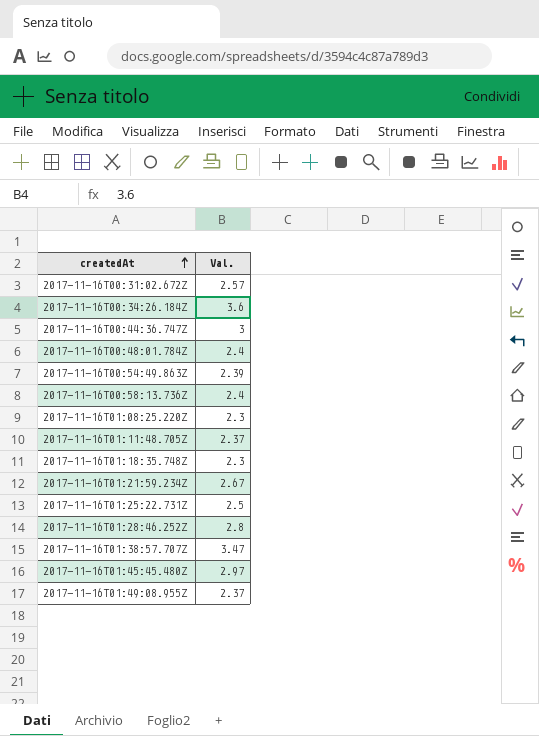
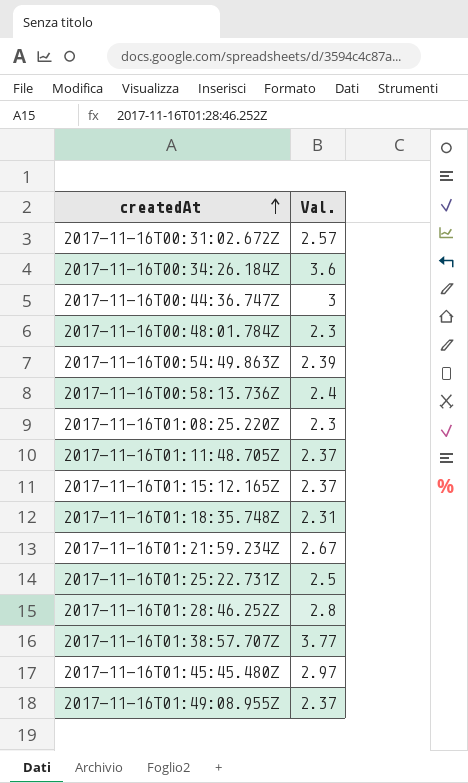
2017-11-16T00:48:01.784Z | Val.: 2.4 -> 2.3
row 2017-11-16T01:15:12.165Z: none -> 2.37
2017-11-16T01:18:35.748Z | Val.: 2.3 -> 2.31
2017-11-16T01:38:57.707Z | Val.: 3.47 -> 3.77

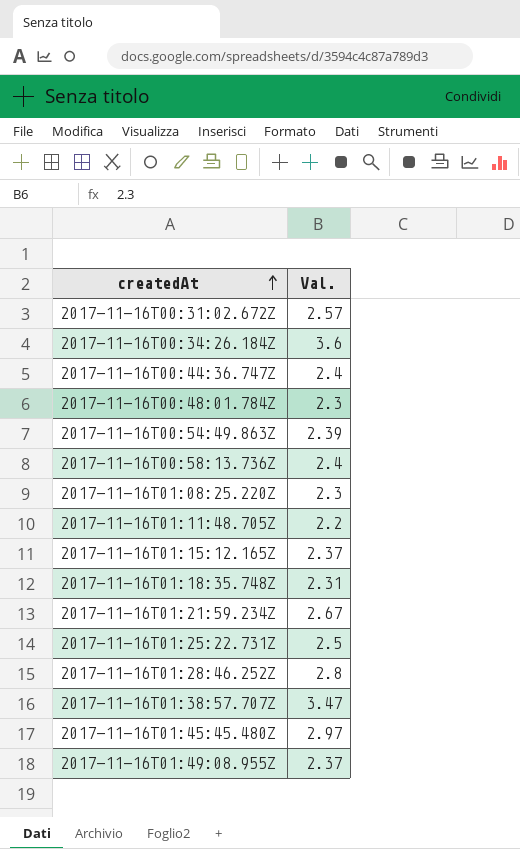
2017-11-16T00:44:36.747Z | Val.: 3 -> 2.4
2017-11-16T01:11:48.705Z | Val.: 2.37 -> 2.2
2017-11-16T01:38:57.707Z | Val.: 3.77 -> 3.47

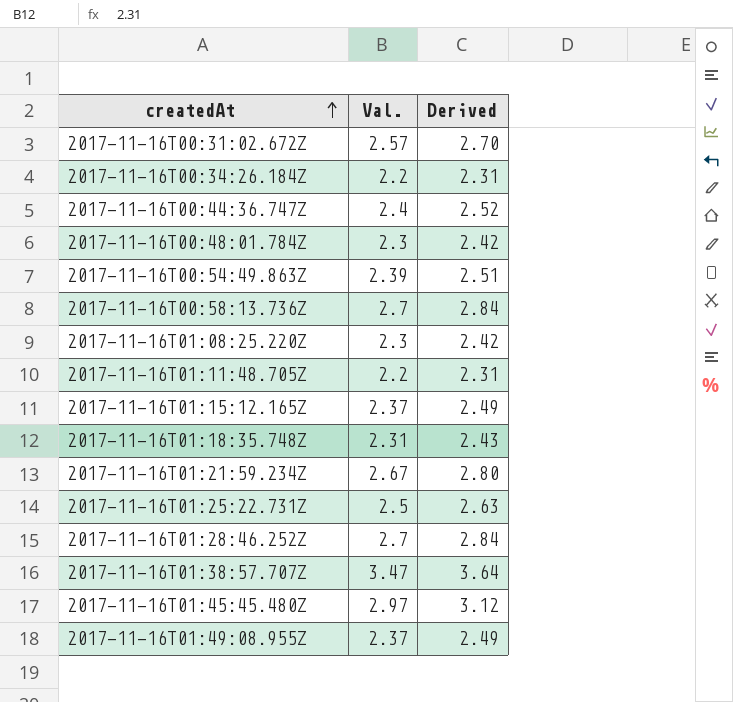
column Derived | formula: none -> [Val.] * 1.05
2017-11-16T00:34:26.184Z | Val.: 3.6 -> 2.2
2017-11-16T00:58:13.736Z | Val.: 2.4 -> 2.7
2017-11-16T01:28:46.252Z | Val.: 2.8 -> 2.7

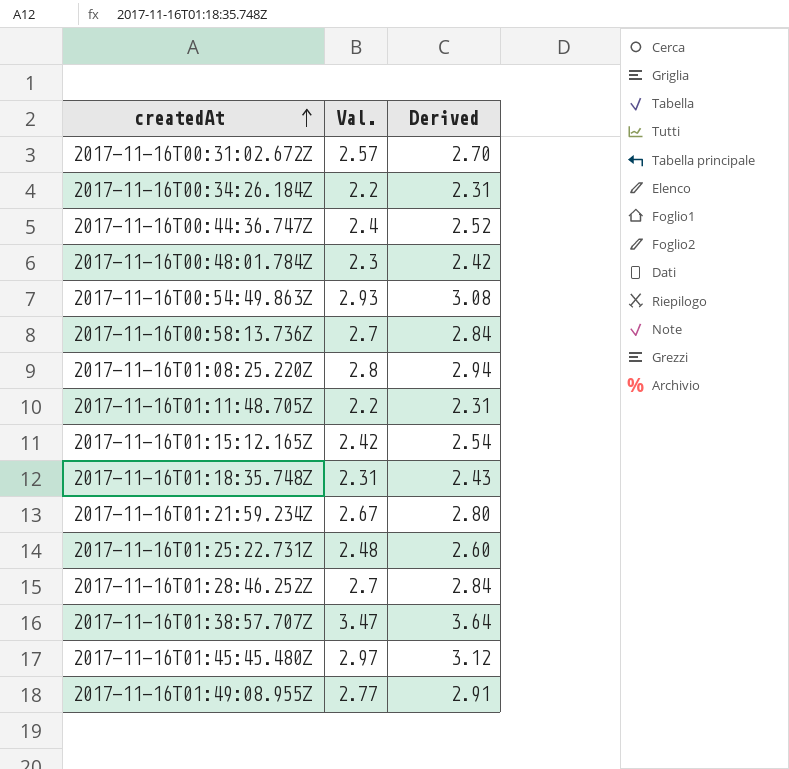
2017-11-16T00:54:49.863Z | Val.: 2.39 -> 2.93
2017-11-16T00:54:49.863Z | Derived: 2.51 -> 3.08
2017-11-16T01:08:25.220Z | Val.: 2.3 -> 2.8
2017-11-16T01:08:25.220Z | Derived: 2.42 -> 2.94
2017-11-16T01:15:12.165Z | Val.: 2.37 -> 2.42
2017-11-16T01:15:12.165Z | Derived: 2.49 -> 2.54
2017-11-16T01:25:22.731Z | Val.: 2.5 -> 2.48
2017-11-16T01:25:22.731Z | Derived: 2.63 -> 2.60
2017-11-16T01:49:08.955Z | Val.: 2.37 -> 2.77
2017-11-16T01:49:08.955Z | Derived: 2.49 -> 2.91

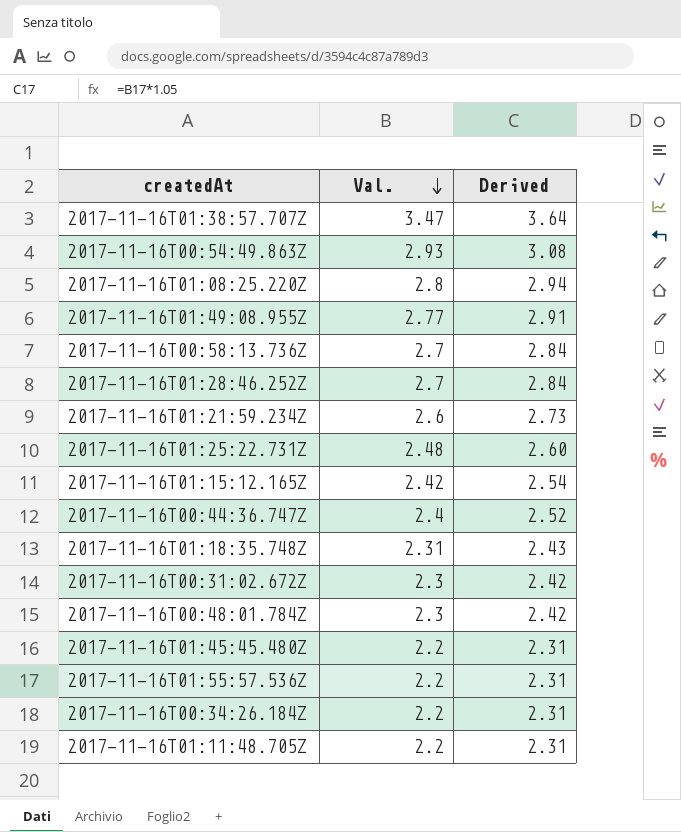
row order: createdAt ascending -> Val. descending
2017-11-16T01:21:59.234Z | Val.: 2.67 -> 2.6
2017-11-16T01:21:59.234Z | Derived: 2.80 -> 2.73
2017-11-16T00:31:02.672Z | Val.: 2.57 -> 2.3
2017-11-16T00:31:02.672Z | Derived: 2.70 -> 2.42
2017-11-16T01:45:45.480Z | Val.: 2.97 -> 2.2
2017-11-16T01:45:45.480Z | Derived: 3.12 -> 2.31
row 2017-11-16T01:55:57.536Z: none -> 2.2 | 2.31

